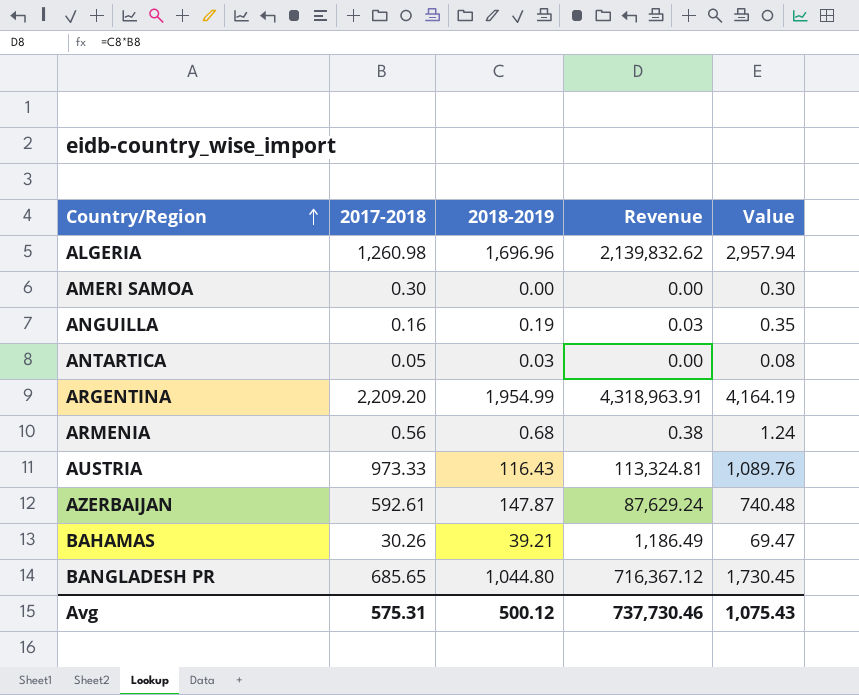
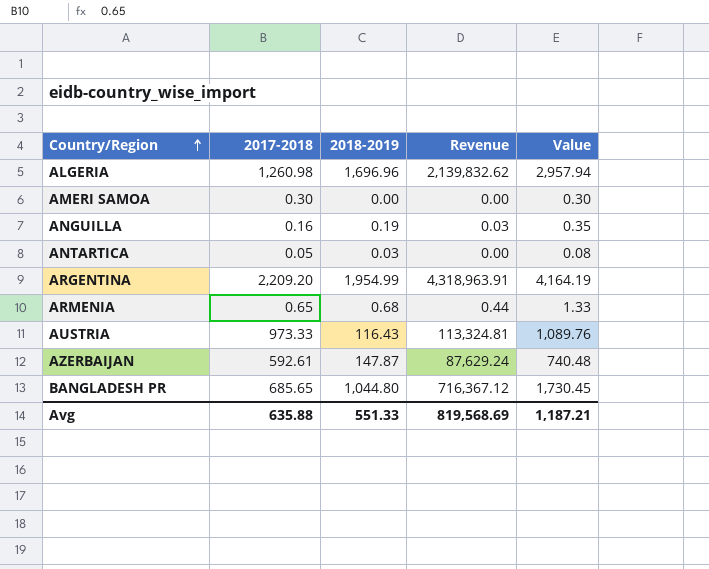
row BAHAMAS: 30.26 | 39.21 | 1,186.49 | 69.47 -> none
ARMENIA | 2017-2018: 0.56 -> 0.65
ARMENIA | Revenue: 0.38 -> 0.44
ARMENIA | Value: 1.24 -> 1.33
Avg | 2017-2018: 575.31 -> 635.88
Avg | 2018-2019: 500.12 -> 551.33
Avg | Revenue: 737,730.46 -> 819,568.69
Avg | Value: 1,075.43 -> 1,187.21

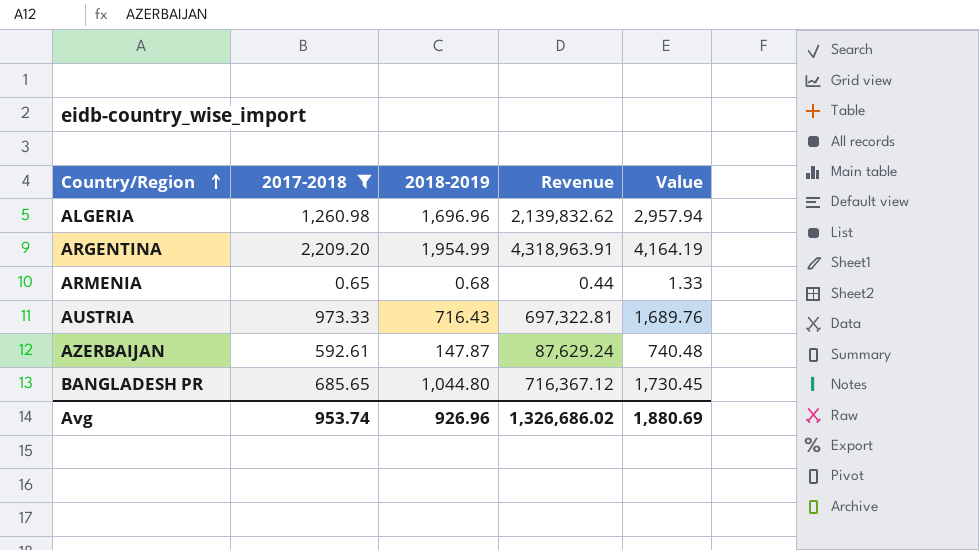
filter: none -> 2017-2018 >= 0.65
AUSTRIA | 2018-2019: 116.43 -> 716.43
AUSTRIA | Revenue: 113,324.81 -> 697,322.81
AUSTRIA | Value: 1,089.76 -> 1,689.76
Avg | 2017-2018: 635.88 -> 953.74
Avg | 2018-2019: 551.33 -> 926.96
Avg | Revenue: 819,568.69 -> 1,326,686.02
Avg | Value: 1,187.21 -> 1,880.69

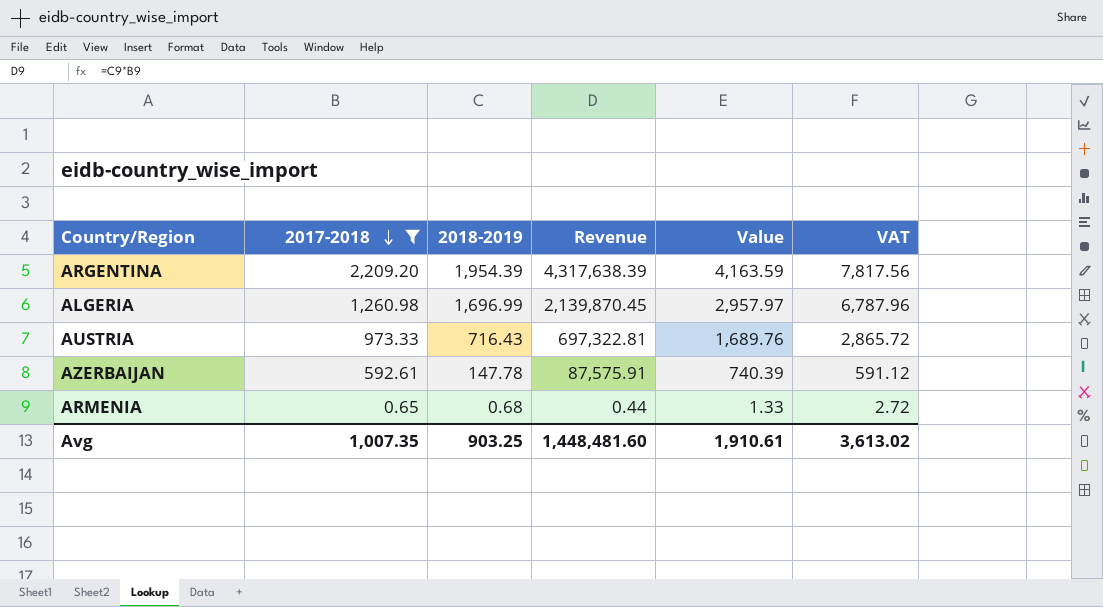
row order: Country/Region ascending -> 2017-2018 descending
column VAT | formula: none -> [2018-2019] * 4
row BANGLADESH PR: 685.65 | 1,044.80 | 716,367.12 | 1,730.45 -> none
ARGENTINA | 2018-2019: 1,954.99 -> 1,954.39
ARGENTINA | Revenue: 4,318,963.91 -> 4,317,638.39
ARGENTINA | Value: 4,164.19 -> 4,163.59
ALGERIA | 2018-2019: 1,696.96 -> 1,696.99
ALGERIA | Revenue: 2,139,832.62 -> 2,139,870.45
ALGERIA | Value: 2,957.94 -> 2,957.97
AZERBAIJAN | 2018-2019: 147.87 -> 147.78
AZERBAIJAN | Revenue: 87,629.24 -> 87,575.91
AZERBAIJAN | Value: 740.48 -> 740.39
Avg | 2017-2018: 953.74 -> 1,007.35
Avg | 2018-2019: 926.96 -> 903.25
Avg | Revenue: 1,326,686.02 -> 1,448,481.60
Avg | Value: 1,880.69 -> 1,910.61

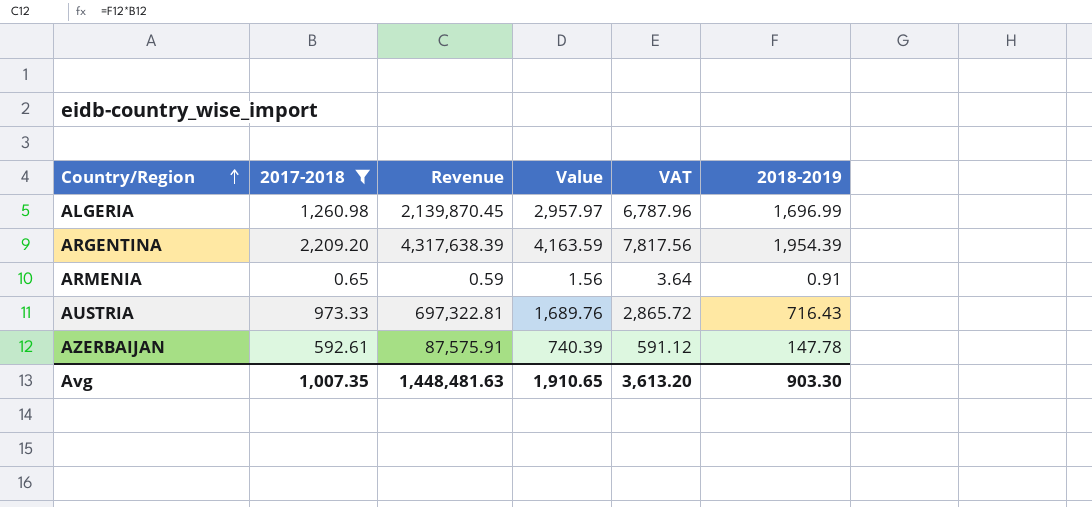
row order: 2017-2018 descending -> Country/Region ascending
column 2018-2019 | position: 3 -> 6
ARMENIA | Revenue: 0.44 -> 0.59
ARMENIA | Value: 1.33 -> 1.56
ARMENIA | VAT: 2.72 -> 3.64
ARMENIA | 2018-2019: 0.68 -> 0.91
Avg | Revenue: 1,448,481.60 -> 1,448,481.63
Avg | Value: 1,910.61 -> 1,910.65
Avg | VAT: 3,613.02 -> 3,613.20
Avg | 2018-2019: 903.25 -> 903.30

